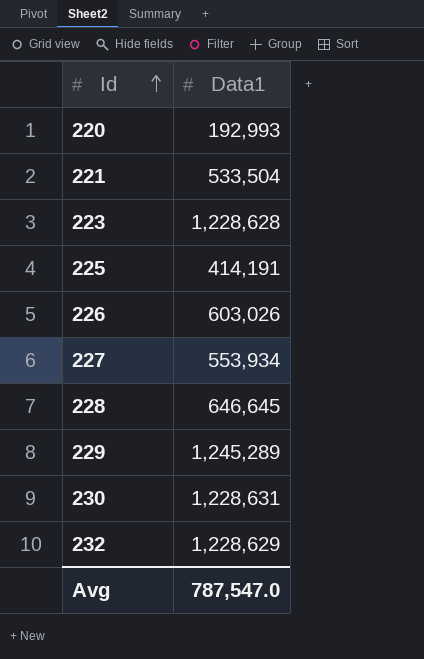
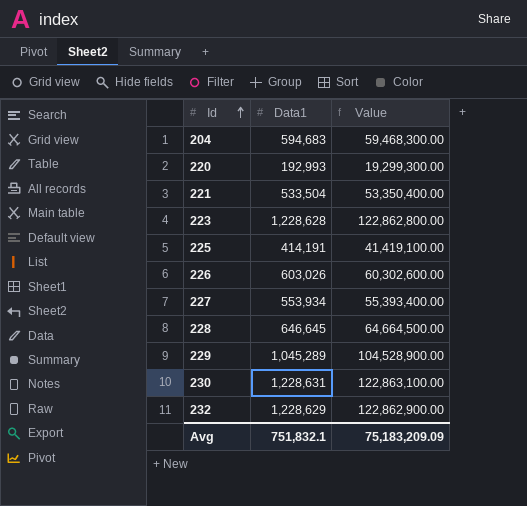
column Value | formula: none -> [Data1] * 100
row 204: none -> 594,683 | 59,468,300.00
229 | Data1: 1,245,289 -> 1,045,289
Avg | Data1: 787,547.0 -> 751,832.1

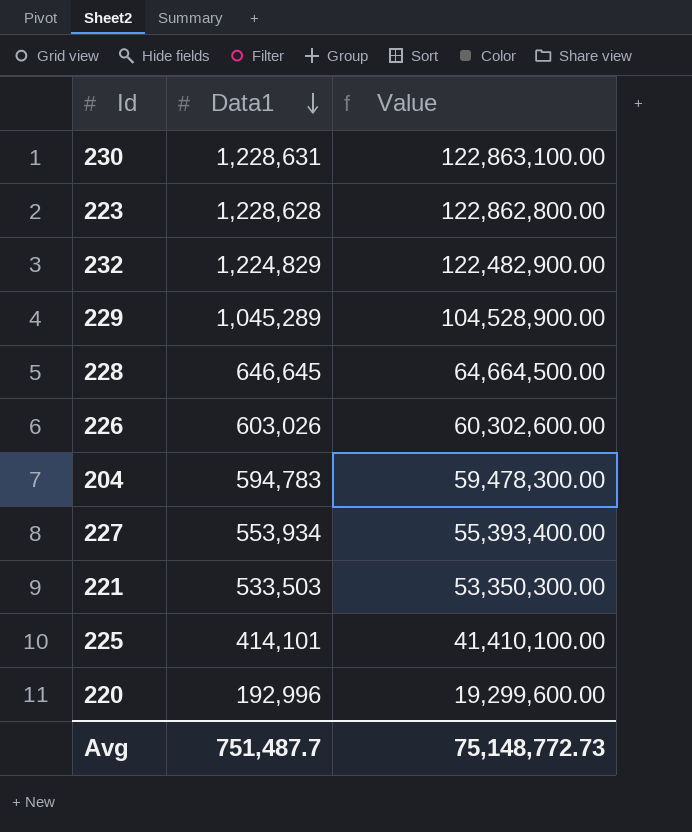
row order: Id ascending -> Data1 descending
232 | Data1: 1,228,629 -> 1,224,829
232 | Value: 122,862,900.00 -> 122,482,900.00
204 | Data1: 594,683 -> 594,783
204 | Value: 59,468,300.00 -> 59,478,300.00
221 | Data1: 533,504 -> 533,503
221 | Value: 53,350,400.00 -> 53,350,300.00
225 | Data1: 414,191 -> 414,101
225 | Value: 41,419,100.00 -> 41,410,100.00
220 | Data1: 192,993 -> 192,996
220 | Value: 19,299,300.00 -> 19,299,600.00
Avg | Data1: 751,832.1 -> 751,487.7
Avg | Value: 75,183,209.09 -> 75,148,772.73

